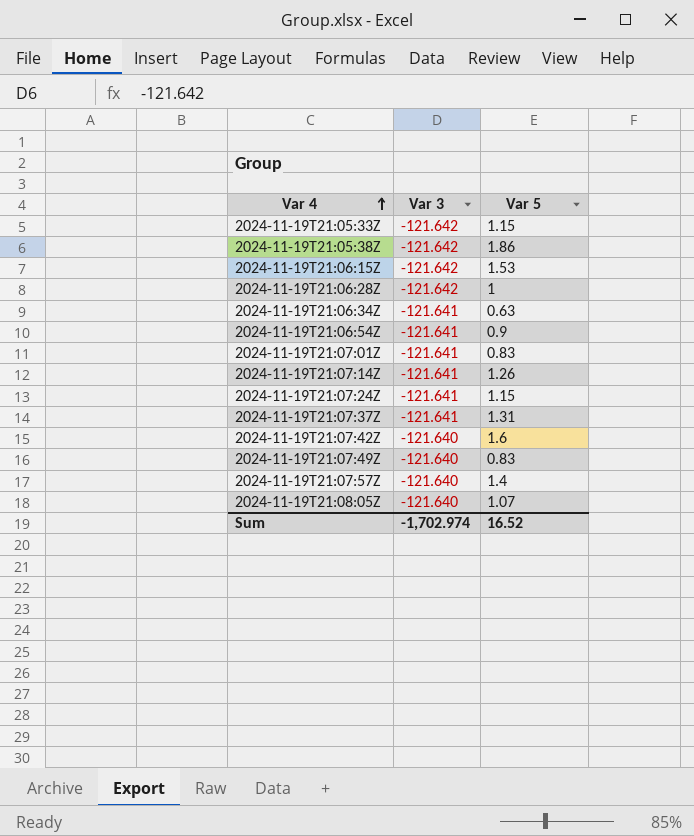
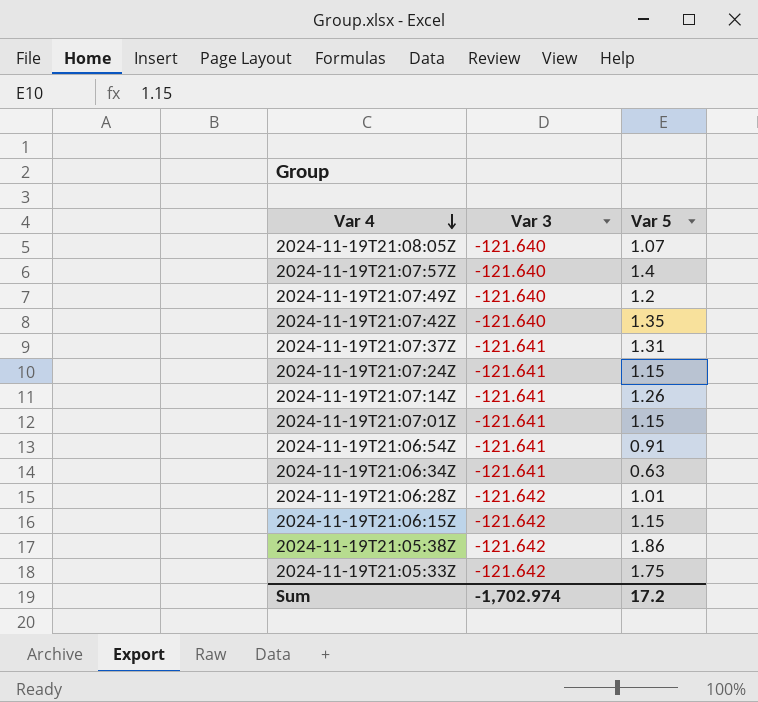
row order: Var 4 ascending -> Var 4 descending
2024-11-19T21:07:49Z | Var 5: 0.83 -> 1.2
2024-11-19T21:07:42Z | Var 5: 1.6 -> 1.35
2024-11-19T21:07:01Z | Var 5: 0.83 -> 1.15
2024-11-19T21:06:54Z | Var 5: 0.9 -> 0.91
2024-11-19T21:06:28Z | Var 5: 1 -> 1.01
2024-11-19T21:06:15Z | Var 5: 1.53 -> 1.15
2024-11-19T21:05:33Z | Var 5: 1.15 -> 1.75
Sum | Var 5: 16.52 -> 17.2

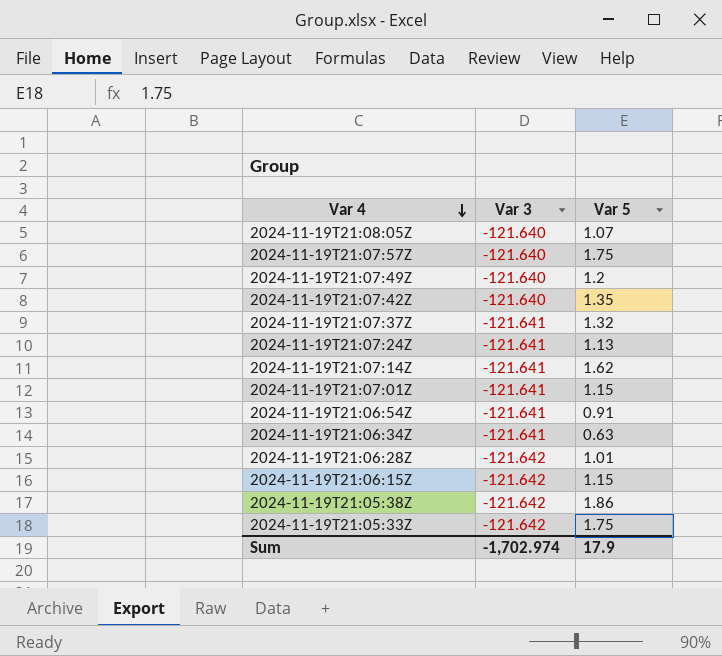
2024-11-19T21:07:57Z | Var 5: 1.4 -> 1.75
2024-11-19T21:07:37Z | Var 5: 1.31 -> 1.32
2024-11-19T21:07:24Z | Var 5: 1.15 -> 1.13
2024-11-19T21:07:14Z | Var 5: 1.26 -> 1.62
Sum | Var 5: 17.2 -> 17.9

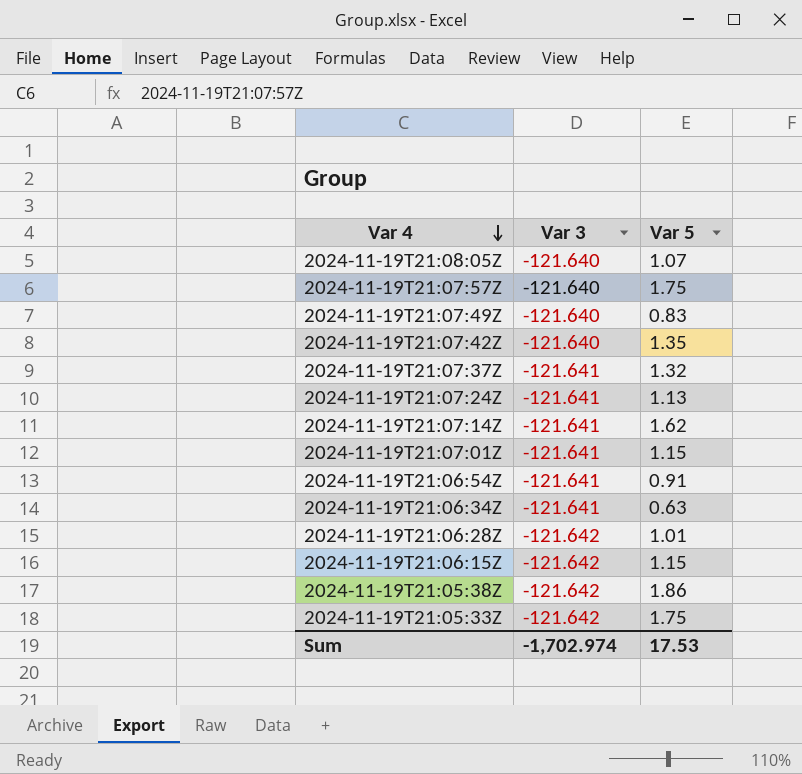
2024-11-19T21:07:49Z | Var 5: 1.2 -> 0.83
Sum | Var 5: 17.9 -> 17.53

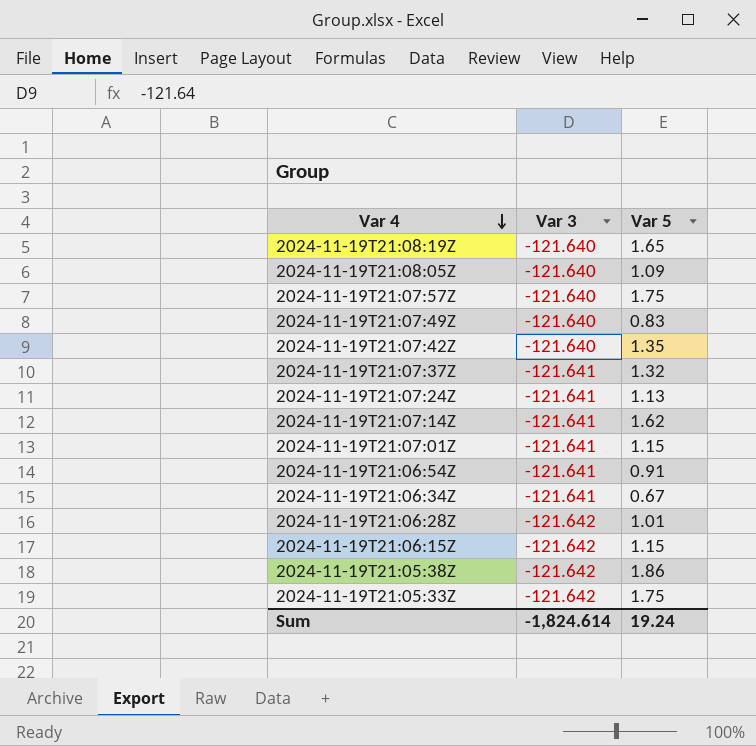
row 2024-11-19T21:08:19Z: none -> -121.640 | 1.65
2024-11-19T21:08:05Z | Var 5: 1.07 -> 1.09
2024-11-19T21:06:34Z | Var 5: 0.63 -> 0.67
Sum | Var 3: -1,702.974 -> -1,824.614
Sum | Var 5: 17.53 -> 19.24

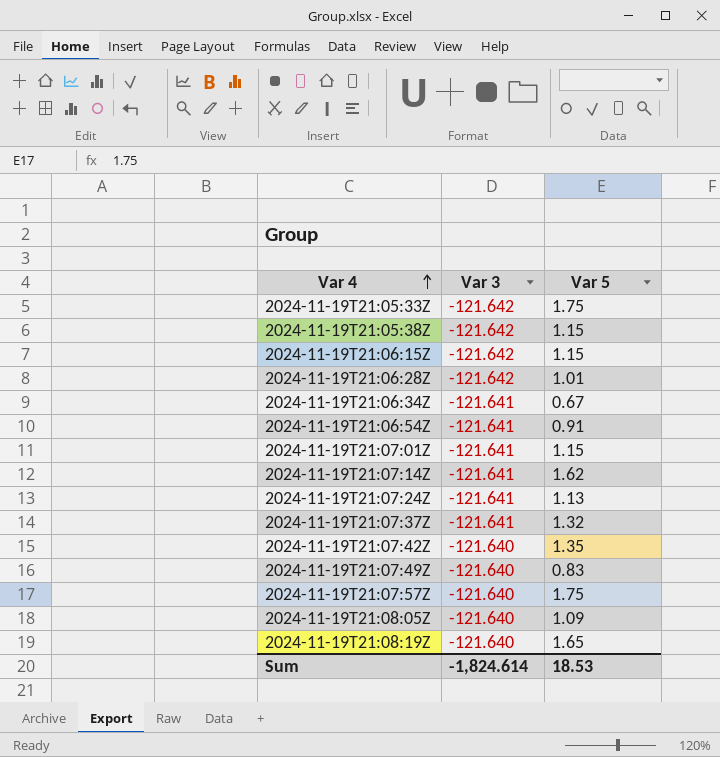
row order: Var 4 descending -> Var 4 ascending
2024-11-19T21:05:38Z | Var 5: 1.86 -> 1.15
Sum | Var 5: 19.24 -> 18.53

